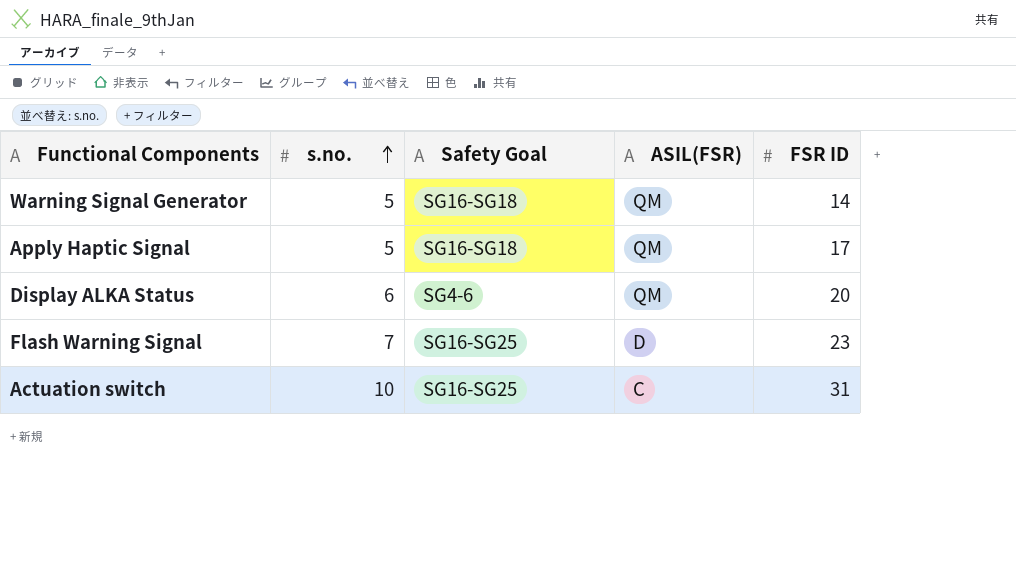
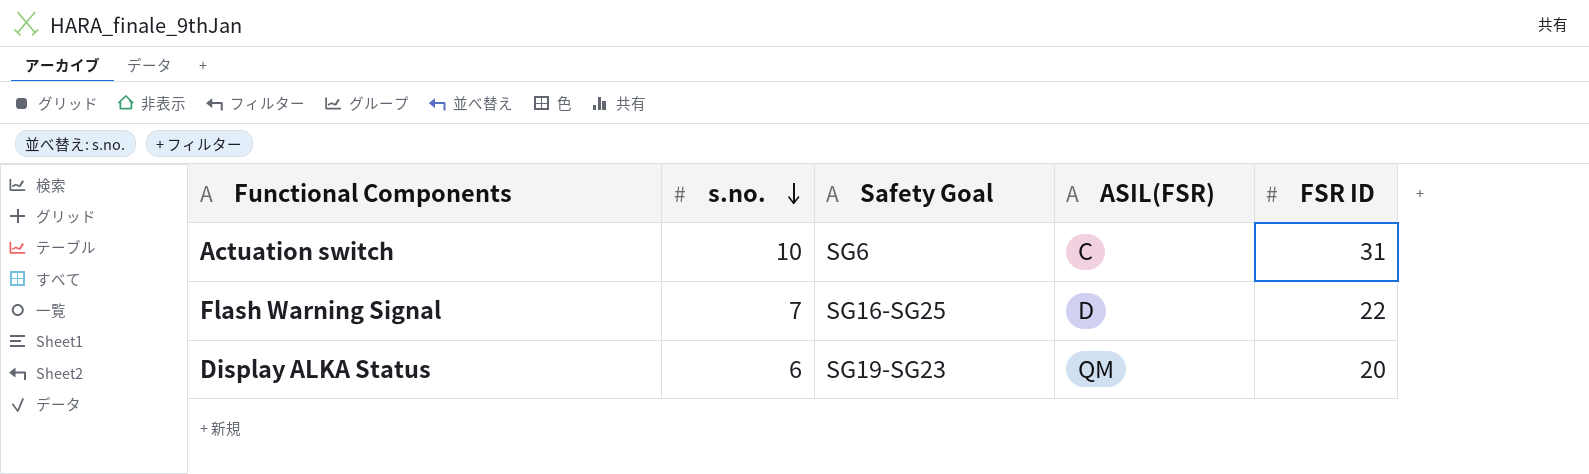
row order: s.no. ascending -> s.no. descending
row Warning Signal Generator: 5 | SG16-SG18 | QM | 14 -> none
row Apply Haptic Signal: 5 | SG16-SG18 | QM | 17 -> none
Actuation switch | Safety Goal: SG16-SG25 -> SG6
Flash Warning Signal | FSR ID: 23 -> 22
Display ALKA Status | Safety Goal: SG4-6 -> SG19-SG23

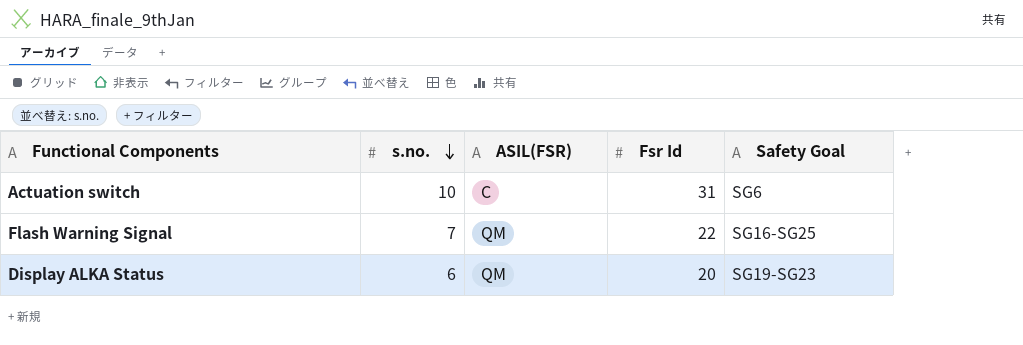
column name: FSR ID -> Fsr Id
column Safety Goal | position: 3 -> 5
Flash Warning Signal | ASIL(FSR): D -> QM

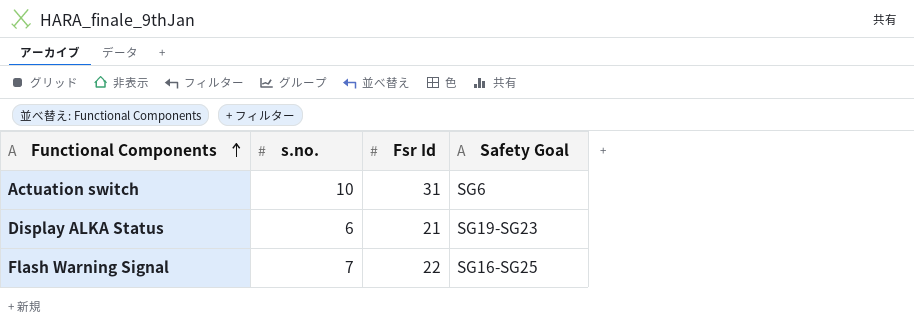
row order: s.no. descending -> Functional Components ascending
column ASIL(FSR) | position: 3 -> none
Display ALKA Status | Fsr Id: 20 -> 21

